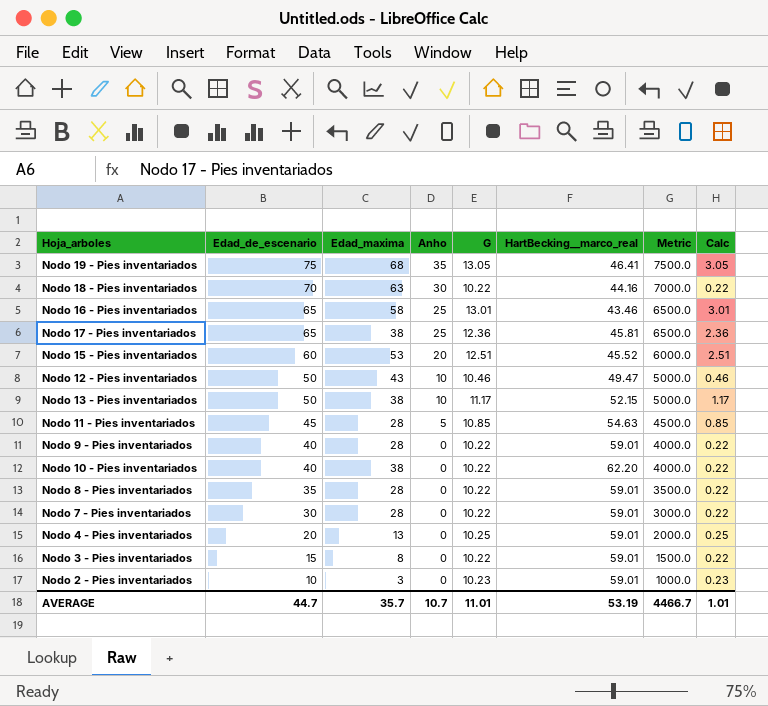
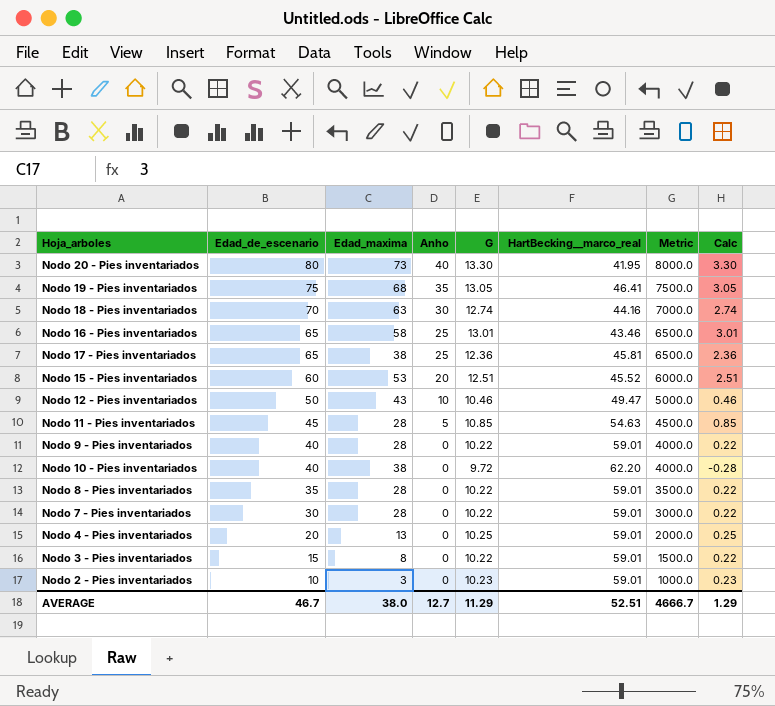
row Nodo 13 - Pies inventariados: 50 | 38 | 10 | 11.17 | 52.15 | 5000.0 | 1.17 -> none
row Nodo 20 - Pies inventariados: none -> 80 | 73 | 40 | 13.30 | 41.95 | 8000.0 | 3.30
Nodo 18 - Pies inventariados | G: 10.22 -> 12.74
Nodo 18 - Pies inventariados | Calc: 0.22 -> 2.74
Nodo 10 - Pies inventariados | G: 10.22 -> 9.72
Nodo 10 - Pies inventariados | Calc: 0.22 -> -0.28
AVERAGE | Edad_de_escenario: 44.7 -> 46.7
AVERAGE | Edad_maxima: 35.7 -> 38.0
AVERAGE | Anho: 10.7 -> 12.7
AVERAGE | G: 11.01 -> 11.29
AVERAGE | HartBecking__marco_real: 53.19 -> 52.51
AVERAGE | Metric: 4466.7 -> 4666.7
AVERAGE | Calc: 1.01 -> 1.29

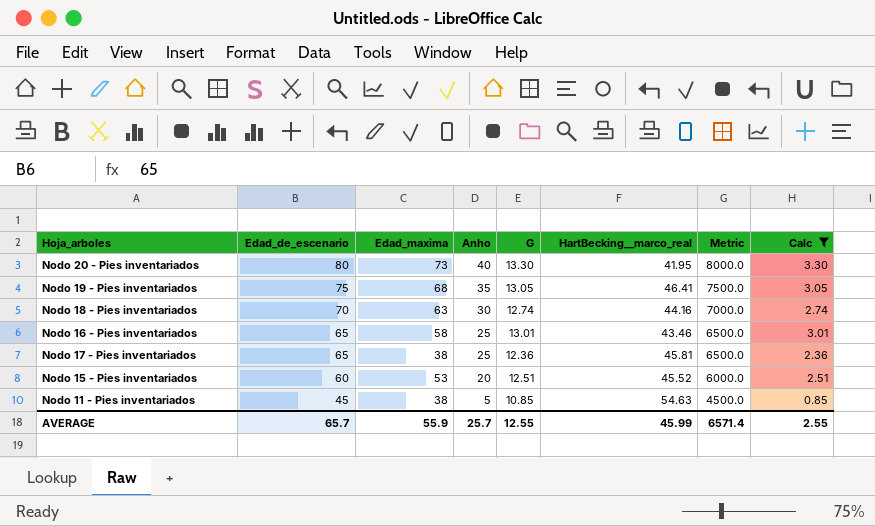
filter: none -> Calc >= 0.85
Nodo 11 - Pies inventariados | Edad_maxima: 28 -> 38
AVERAGE | Edad_de_escenario: 46.7 -> 65.7
AVERAGE | Edad_maxima: 38.0 -> 55.9
AVERAGE | Anho: 12.7 -> 25.7
AVERAGE | G: 11.29 -> 12.55
AVERAGE | HartBecking__marco_real: 52.51 -> 45.99
AVERAGE | Metric: 4666.7 -> 6571.4
AVERAGE | Calc: 1.29 -> 2.55

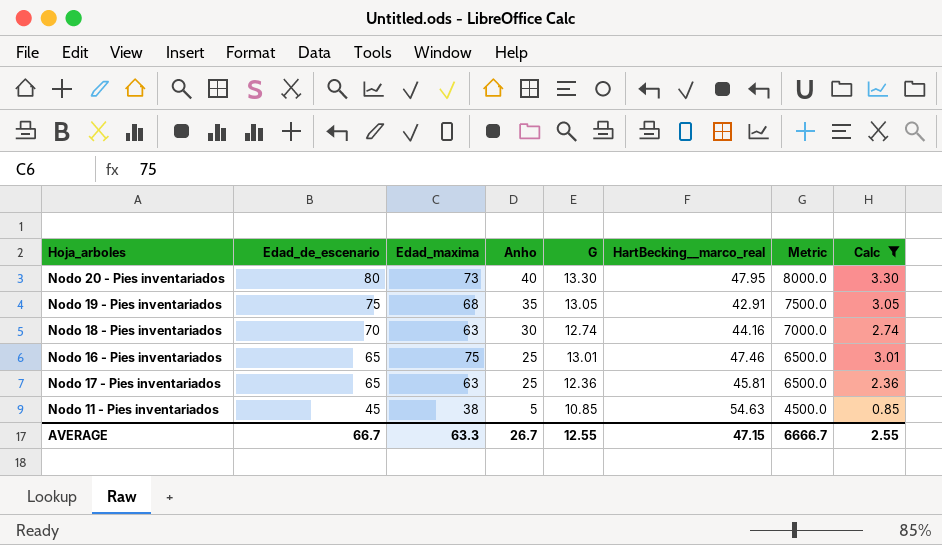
row Nodo 15 - Pies inventariados: 60 | 53 | 20 | 12.51 | 45.52 | 6000.0 | 2.51 -> none
Nodo 20 - Pies inventariados | HartBecking__marco_real: 41.95 -> 47.95
Nodo 19 - Pies inventariados | HartBecking__marco_real: 46.41 -> 42.91
Nodo 16 - Pies inventariados | Edad_maxima: 58 -> 75
Nodo 16 - Pies inventariados | HartBecking__marco_real: 43.46 -> 47.46
Nodo 17 - Pies inventariados | Edad_maxima: 38 -> 63
AVERAGE | Edad_de_escenario: 65.7 -> 66.7
AVERAGE | Edad_maxima: 55.9 -> 63.3
AVERAGE | Anho: 25.7 -> 26.7
AVERAGE | HartBecking__marco_real: 45.99 -> 47.15
AVERAGE | Metric: 6571.4 -> 6666.7

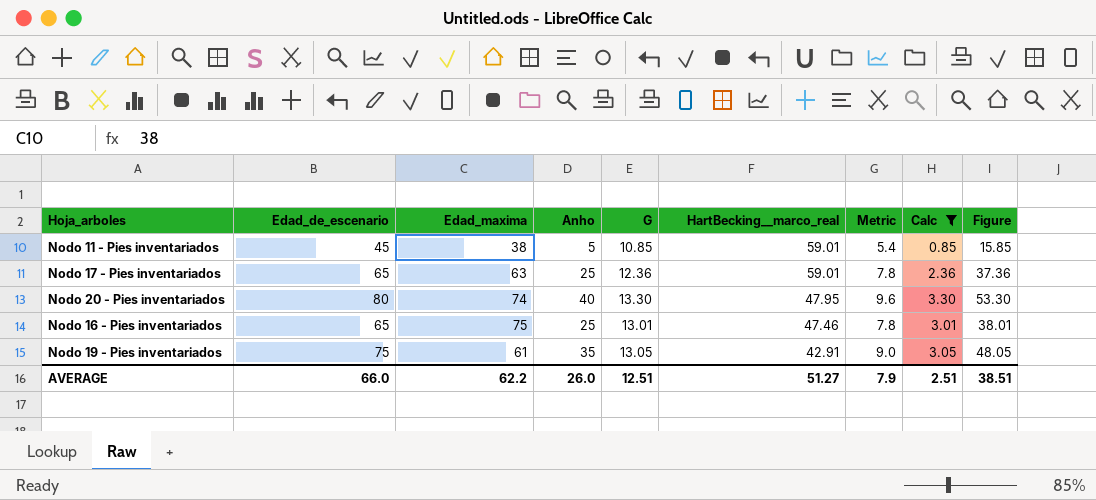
row order: Edad_de_escenario descending -> HartBecking__marco_real descending
column Metric | formula: [Edad_de_escenario] * 100 -> [Edad_de_escenario] * 0.12
column Figure | formula: none -> [Anho] + [G]
row Nodo 18 - Pies inventariados: 70 | 63 | 30 | 12.74 | 44.16 | 7000.0 | 2.74 -> none
Nodo 11 - Pies inventariados | HartBecking__marco_real: 54.63 -> 59.01
Nodo 17 - Pies inventariados | HartBecking__marco_real: 45.81 -> 59.01
Nodo 20 - Pies inventariados | Edad_maxima: 73 -> 74
Nodo 19 - Pies inventariados | Edad_maxima: 68 -> 61
AVERAGE | Edad_de_escenario: 66.7 -> 66.0
AVERAGE | Edad_maxima: 63.3 -> 62.2
AVERAGE | Anho: 26.7 -> 26.0
AVERAGE | G: 12.55 -> 12.51
AVERAGE | HartBecking__marco_real: 47.15 -> 51.27
AVERAGE | Metric: 6666.7 -> 7.9
AVERAGE | Calc: 2.55 -> 2.51

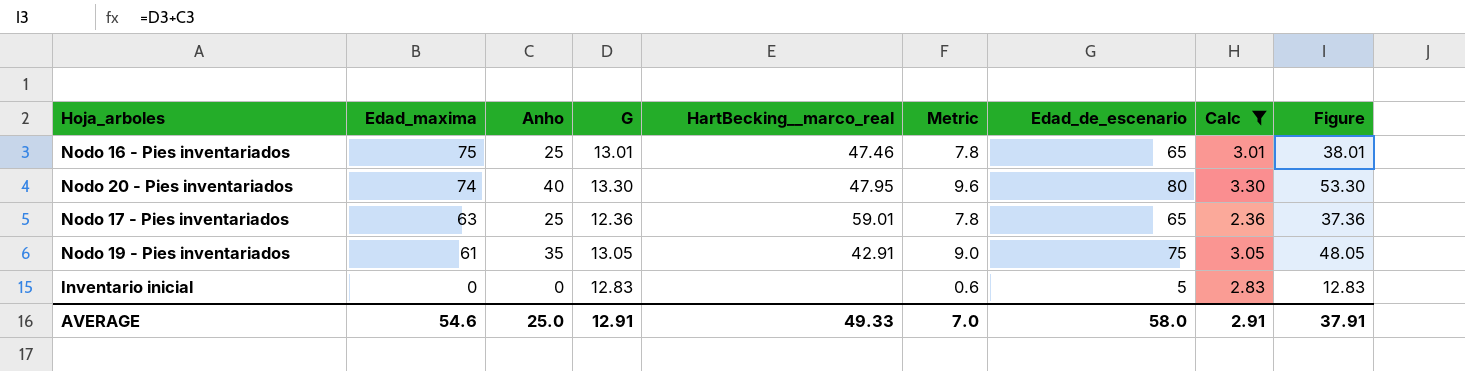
row order: HartBecking__marco_real descending -> Edad_maxima descending
column Edad_de_escenario | position: 2 -> 7
row Nodo 11 - Pies inventariados: 45 | 38 | 5 | 10.85 | 59.01 | 5.4 | 0.85 | 15.85 -> none
row Inventario inicial: none -> 0 | 0 | 12.83 | none | 0.6 | 5 | 2.83 | 12.83
AVERAGE | Edad_maxima: 62.2 -> 54.6
AVERAGE | Anho: 26.0 -> 25.0
AVERAGE | G: 12.51 -> 12.91
AVERAGE | HartBecking__marco_real: 51.27 -> 49.33
AVERAGE | Metric: 7.9 -> 7.0
AVERAGE | Edad_de_escenario: 66.0 -> 58.0
AVERAGE | Calc: 2.51 -> 2.91
AVERAGE | Figure: 38.51 -> 37.91

